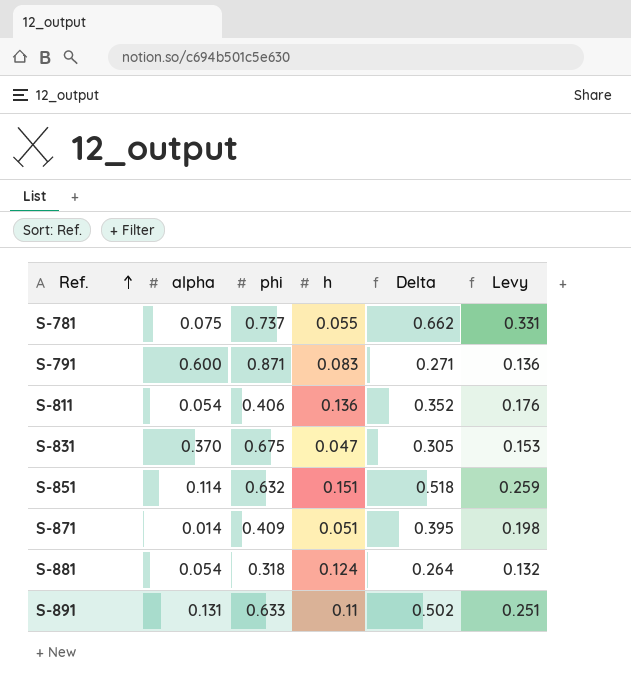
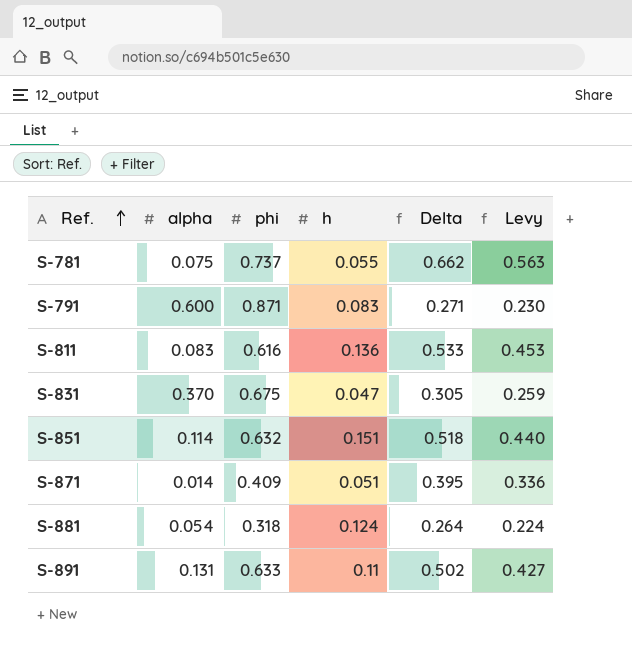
column Levy | formula: [Delta] * 0.5 -> [Delta] * 0.85
S-811 | alpha: 0.054 -> 0.083
S-811 | phi: 0.406 -> 0.616
S-811 | Delta: 0.352 -> 0.533

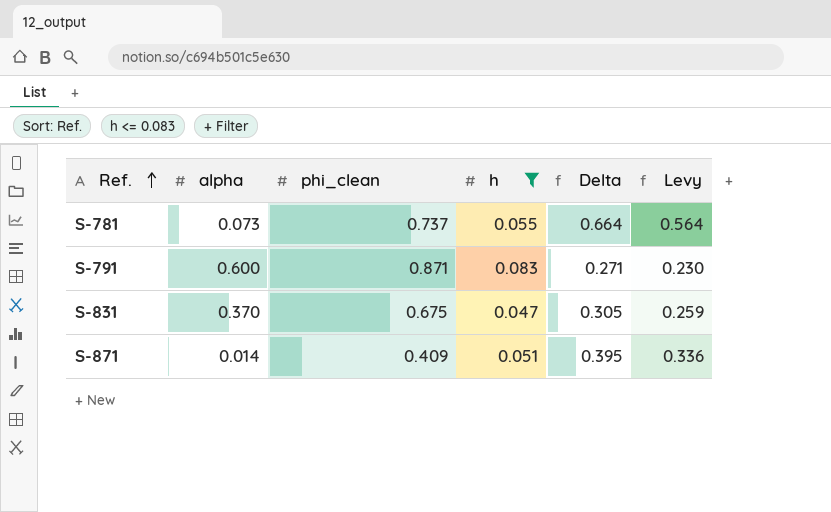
filter: none -> h <= 0.083
column name: phi -> phi_clean
S-781 | alpha: 0.075 -> 0.073
S-781 | Delta: 0.662 -> 0.664
S-781 | Levy: 0.563 -> 0.564

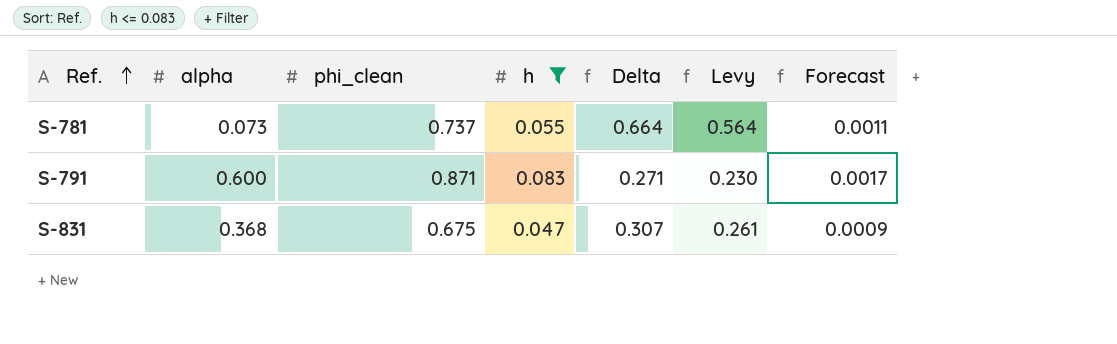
column Forecast | formula: none -> [h] * 0.02
row S-871: 0.014 | 0.409 | 0.051 | 0.395 | 0.336 -> none
S-831 | alpha: 0.370 -> 0.368
S-831 | Delta: 0.305 -> 0.307
S-831 | Levy: 0.259 -> 0.261

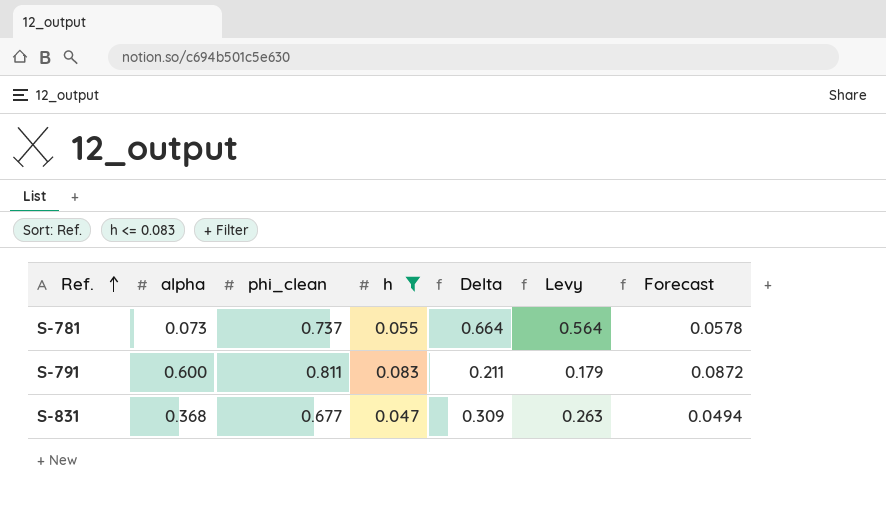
column Forecast | formula: [h] * 0.02 -> [h] * 1.05
S-791 | phi_clean: 0.871 -> 0.811
S-791 | Delta: 0.271 -> 0.211
S-791 | Levy: 0.230 -> 0.179
S-831 | phi_clean: 0.675 -> 0.677
S-831 | Delta: 0.307 -> 0.309
S-831 | Levy: 0.261 -> 0.263

